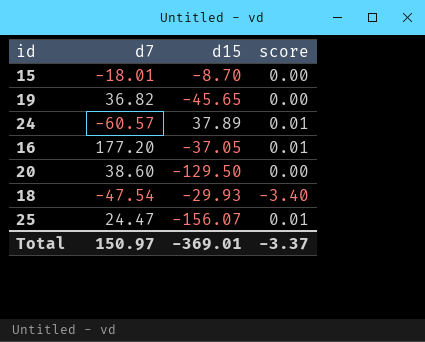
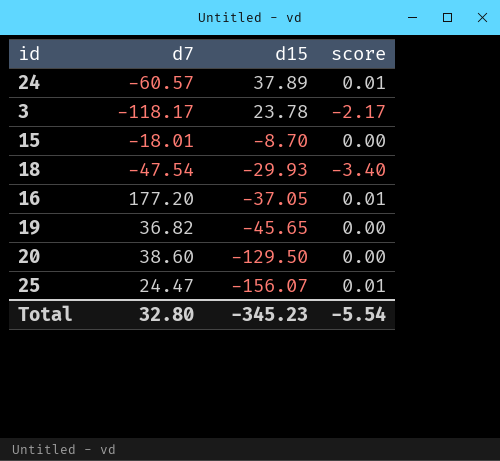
row order: none -> d15 descending
row 3: none -> -118.17 | 23.78 | -2.17
Total | d7: 150.97 -> 32.80
Total | d15: -369.01 -> -345.23
Total | score: -3.37 -> -5.54

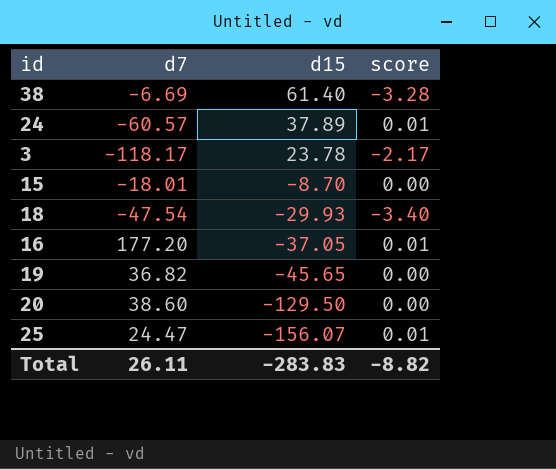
row 38: none -> -6.69 | 61.40 | -3.28
Total | d7: 32.80 -> 26.11
Total | d15: -345.23 -> -283.83
Total | score: -5.54 -> -8.82

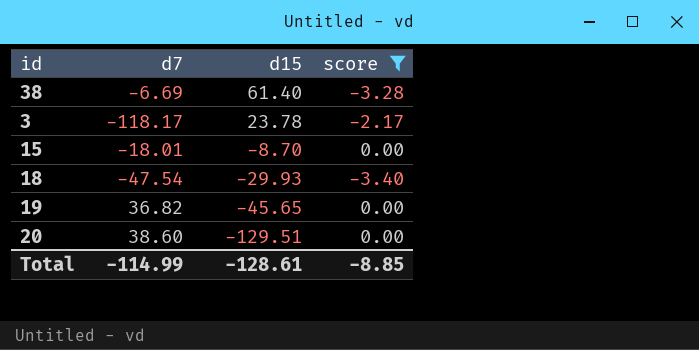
filter: none -> score != 0.01
20 | d15: -129.50 -> -129.51
Total | d7: 26.11 -> -114.99
Total | d15: -283.83 -> -128.61
Total | score: -8.82 -> -8.85

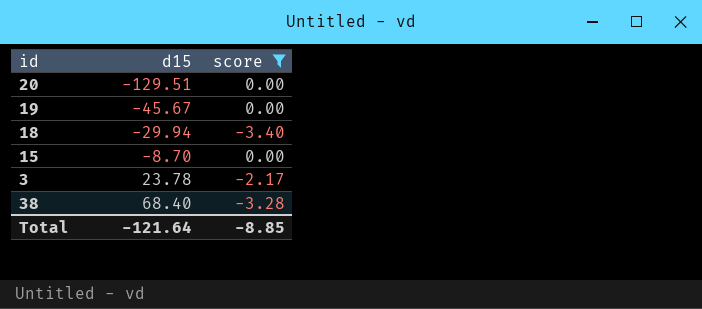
row order: d15 descending -> d15 ascending
column d7 | position: 2 -> none
19 | d15: -45.65 -> -45.67
18 | d15: -29.93 -> -29.94
38 | d15: 61.40 -> 68.40
Total | d15: -128.61 -> -121.64

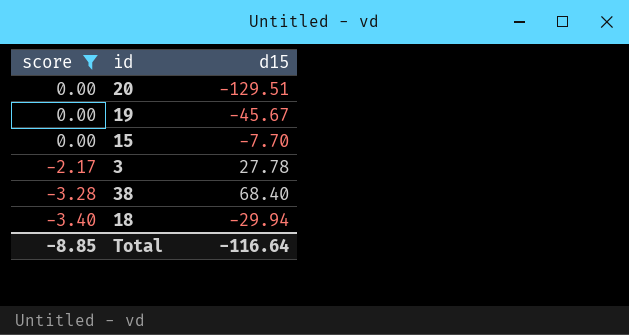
row order: d15 ascending -> score descending
column score | position: 3 -> 1
15 | d15: -8.70 -> -7.70
3 | d15: 23.78 -> 27.78
Total | d15: -121.64 -> -116.64

